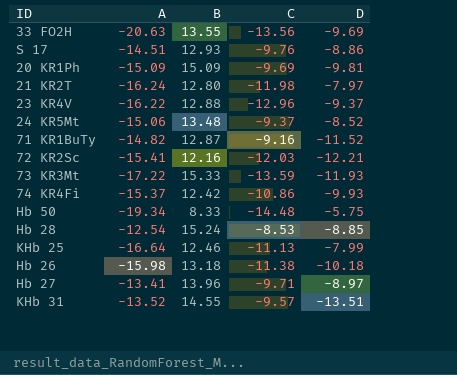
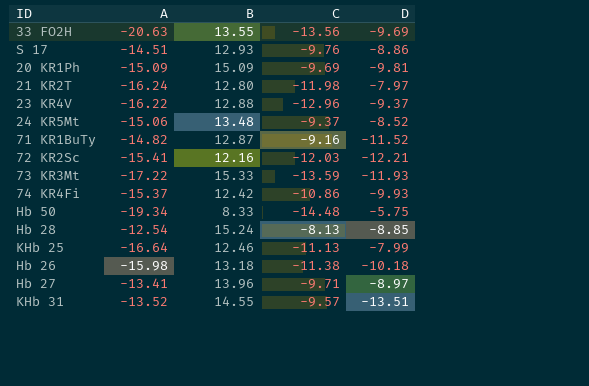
Hb 28 | C: -8.53 -> -8.13

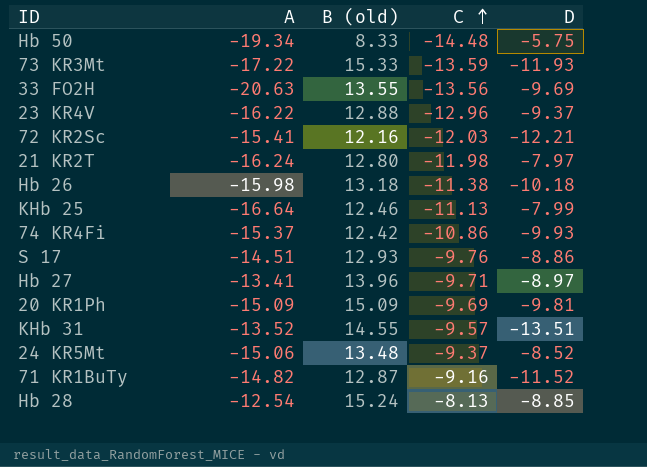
row order: none -> C ascending
column name: B -> B (old)

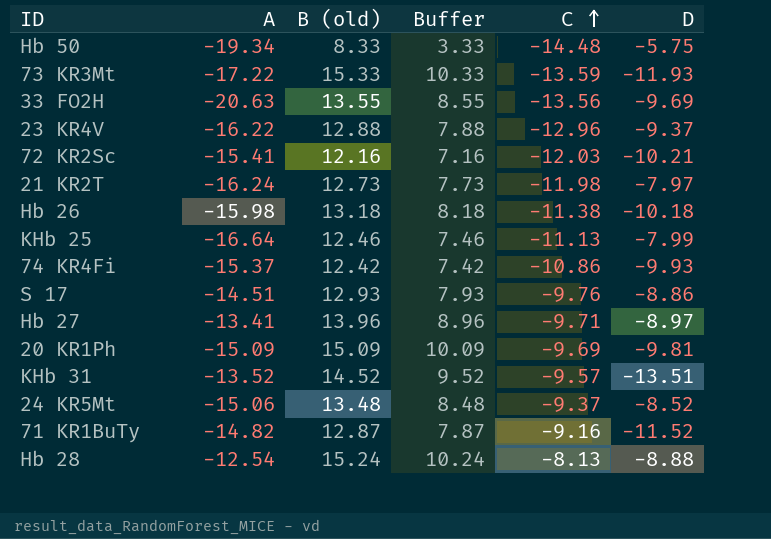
column Buffer | formula: none -> [B (old)] - 5
72 KR2Sc | D: -12.21 -> -10.21
21 KR2T | B (old): 12.80 -> 12.73
KHb 31 | B (old): 14.55 -> 14.52
Hb 28 | D: -8.85 -> -8.88

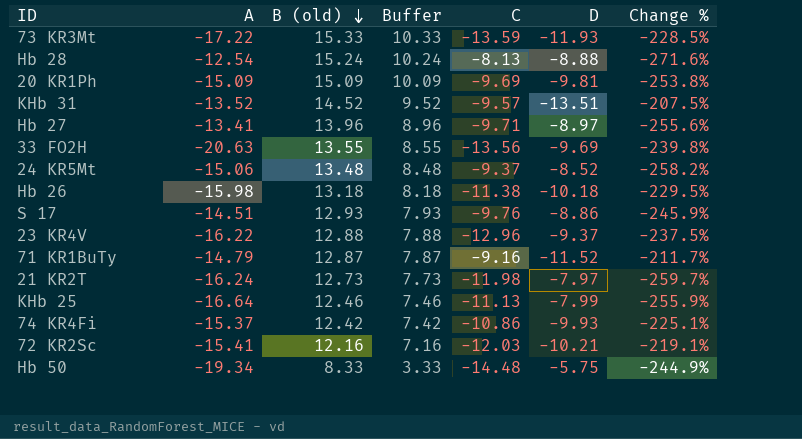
row order: C ascending -> B (old) descending
column Change % | formula: none -> ([B (old)] - [D]) / [D]
71 KR1BuTy | A: -14.82 -> -14.79

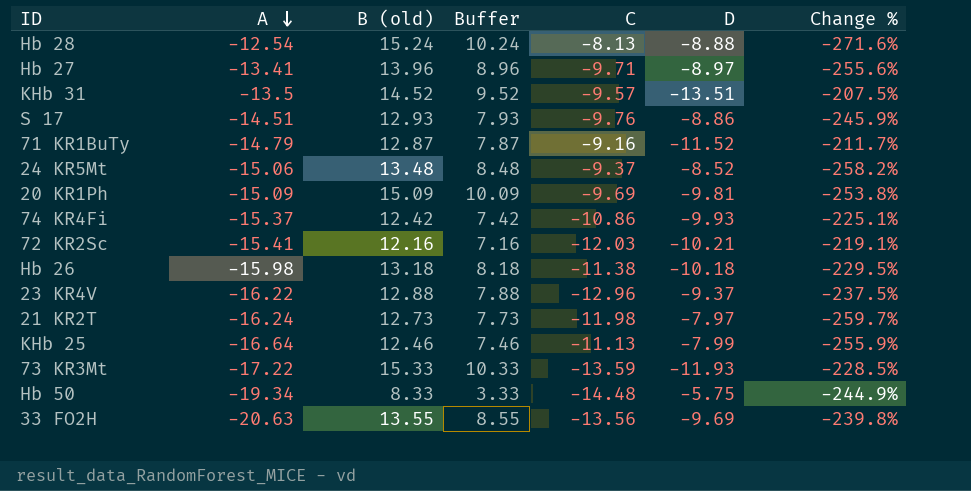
row order: B (old) descending -> A descending
KHb 31 | A: -13.52 -> -13.5

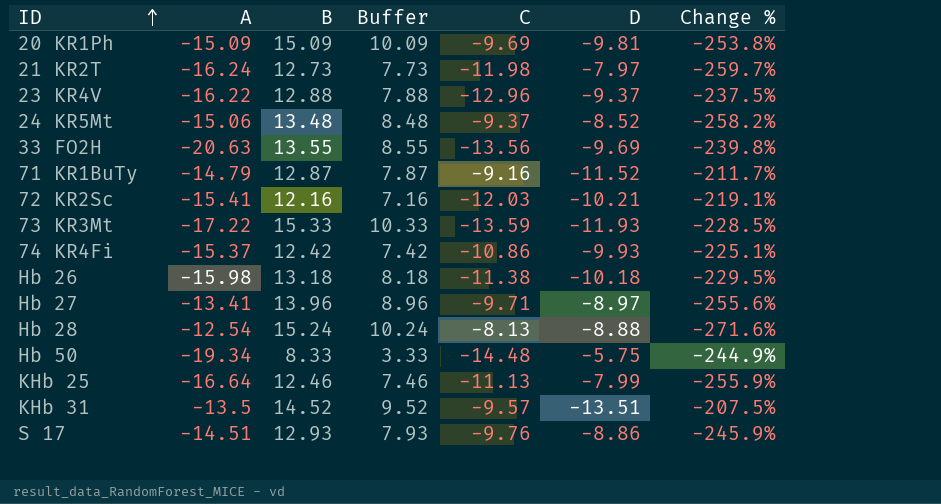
row order: A descending -> ID ascending
column name: B (old) -> B

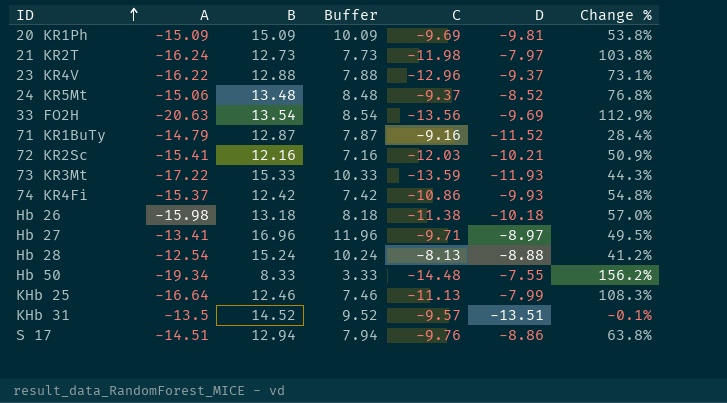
column Change % | formula: ([B] - [D]) / [D] -> ([A] - [D]) / [D]
33 FO2H | B: 13.55 -> 13.54
33 FO2H | Buffer: 8.55 -> 8.54
Hb 27 | B: 13.96 -> 16.96
Hb 27 | Buffer: 8.96 -> 11.96
Hb 50 | D: -5.75 -> -7.55
S 17 | B: 12.93 -> 12.94
S 17 | Buffer: 7.93 -> 7.94

